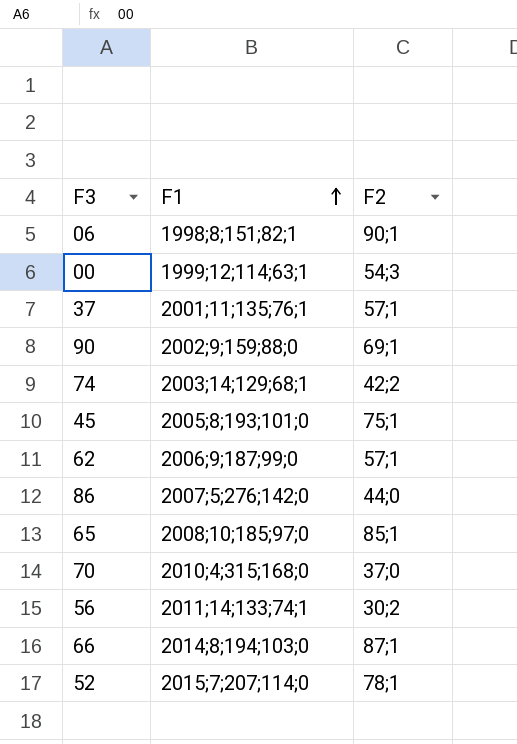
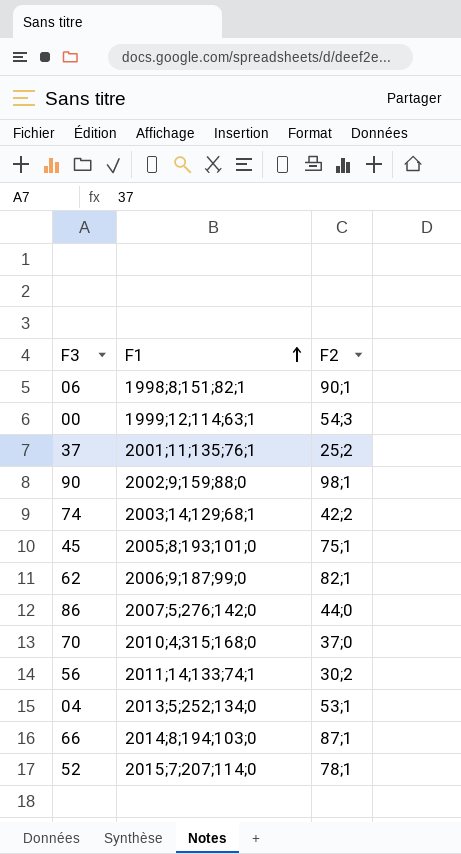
row 65: 2008;10;185;97;0 | 85;1 -> none
37 | F2: 57;1 -> 25;2
90 | F2: 69;1 -> 98;1
62 | F2: 57;1 -> 82;1
row 04: none -> 2013;5;252;134;0 | 53;1

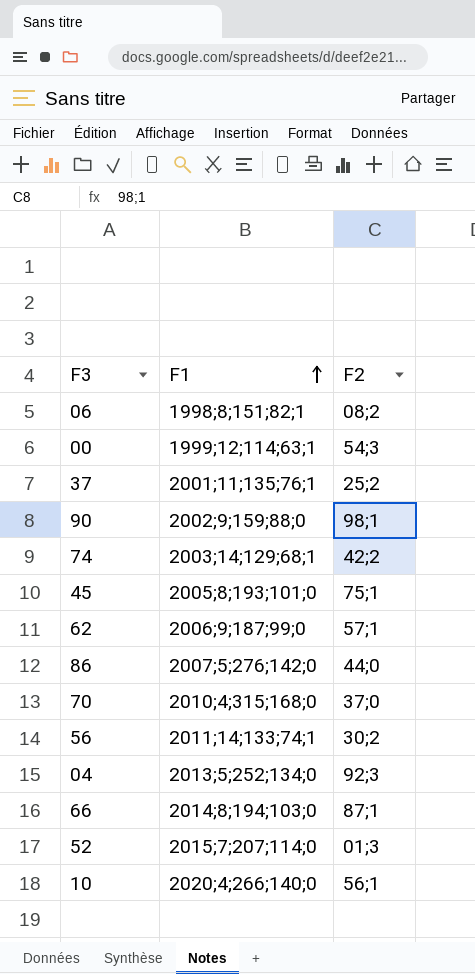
06 | F2: 90;1 -> 08;2
62 | F2: 82;1 -> 57;1
04 | F2: 53;1 -> 92;3
52 | F2: 78;1 -> 01;3
row 10: none -> 2020;4;266;140;0 | 56;1

